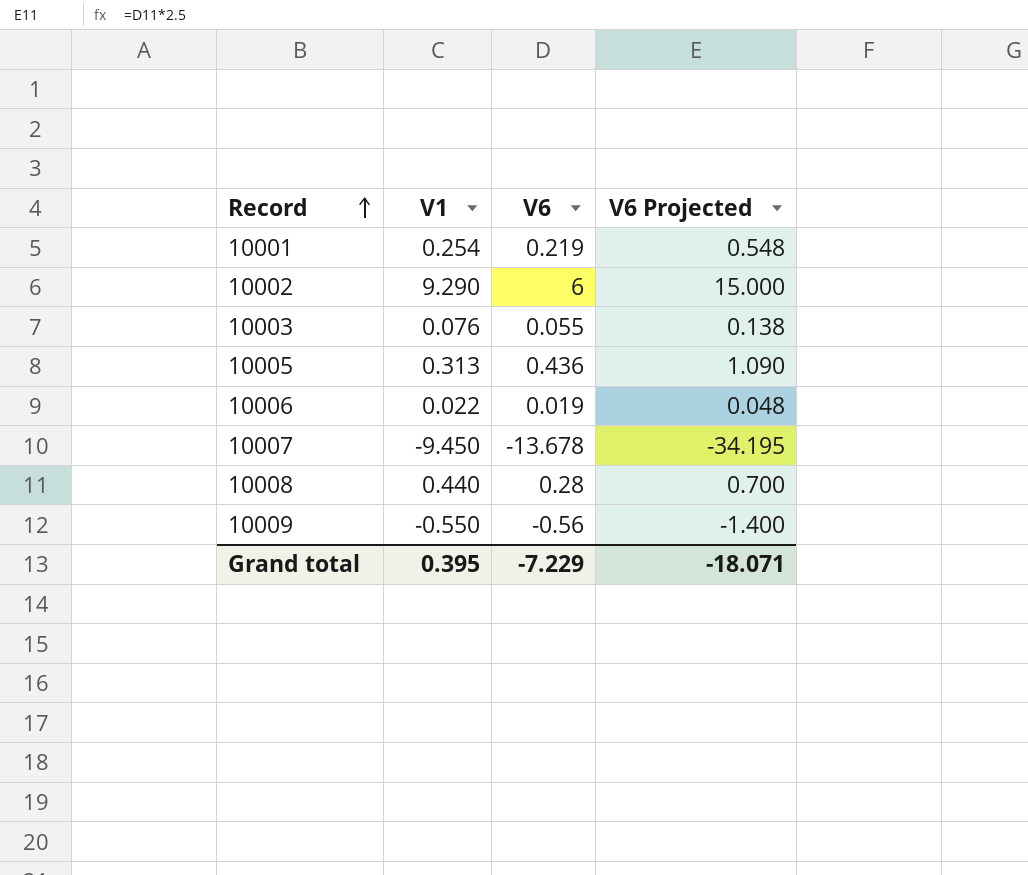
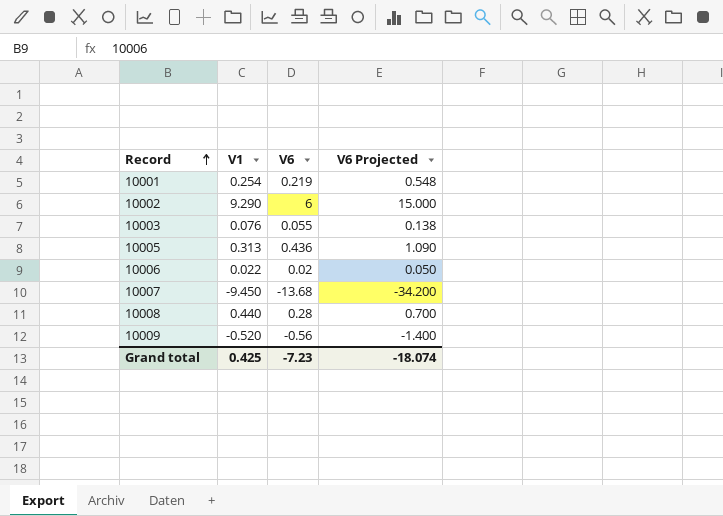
10006 | V6: 0.019 -> 0.02
10006 | V6 Projected: 0.048 -> 0.050
10007 | V6: -13.678 -> -13.68
10007 | V6 Projected: -34.195 -> -34.200
10009 | V1: -0.550 -> -0.520
Grand total | V1: 0.395 -> 0.425
Grand total | V6: -7.229 -> -7.23
Grand total | V6 Projected: -18.071 -> -18.074

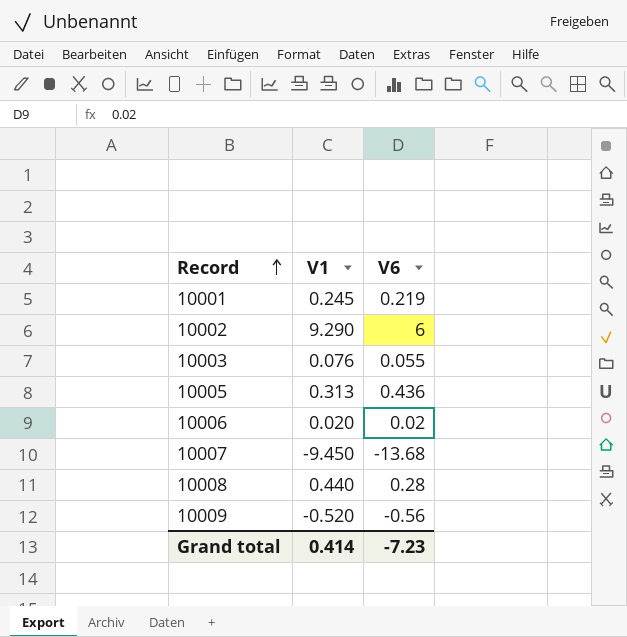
column V6 Projected | formula: [V6] * 2.5 -> none
10001 | V1: 0.254 -> 0.245
10006 | V1: 0.022 -> 0.020
Grand total | V1: 0.425 -> 0.414

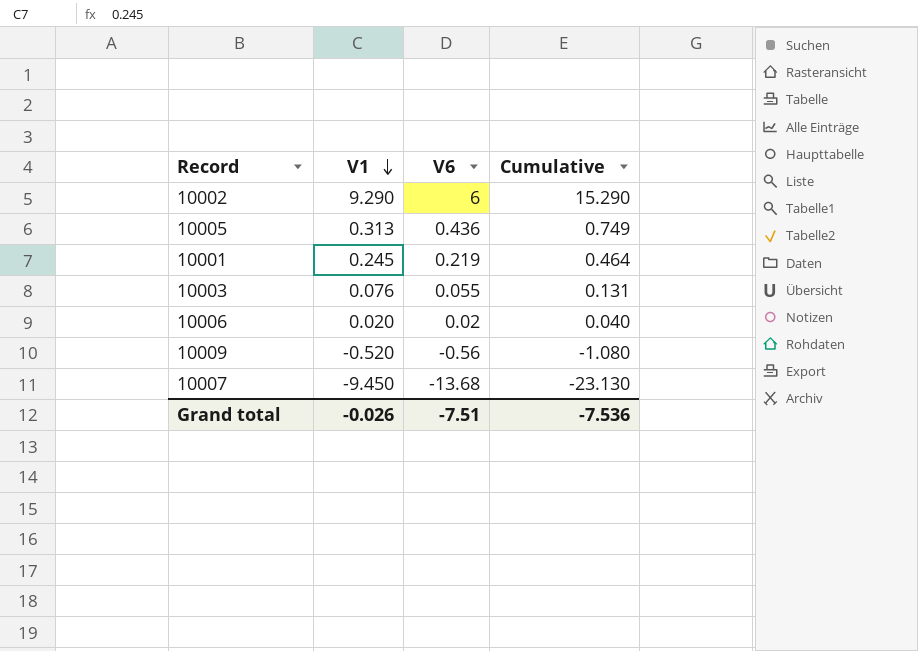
row order: Record ascending -> V1 descending
column Cumulative | formula: none -> [V1] + [V6]
row 10008: 0.440 | 0.28 -> none
Grand total | V1: 0.414 -> -0.026
Grand total | V6: -7.23 -> -7.51

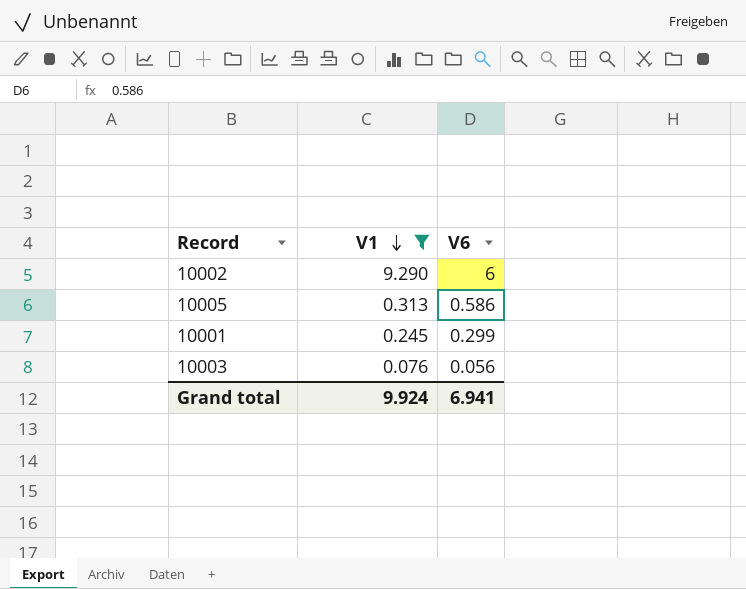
filter: none -> V1 >= 0.076
column Cumulative | formula: [V1] + [V6] -> none
10005 | V6: 0.436 -> 0.586
10001 | V6: 0.219 -> 0.299
10003 | V6: 0.055 -> 0.056
Grand total | V1: -0.026 -> 9.924
Grand total | V6: -7.51 -> 6.941

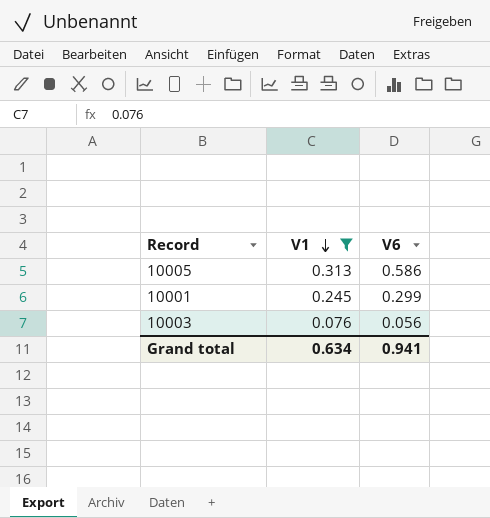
row 10002: 9.290 | 6 -> none
Grand total | V1: 9.924 -> 0.634
Grand total | V6: 6.941 -> 0.941

